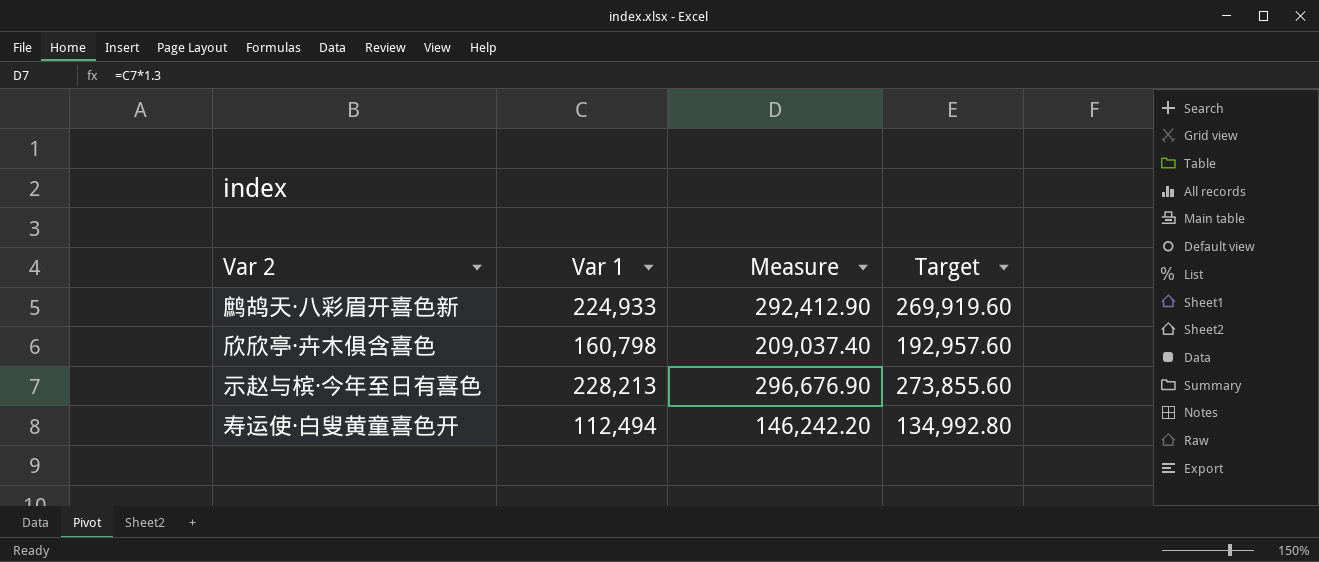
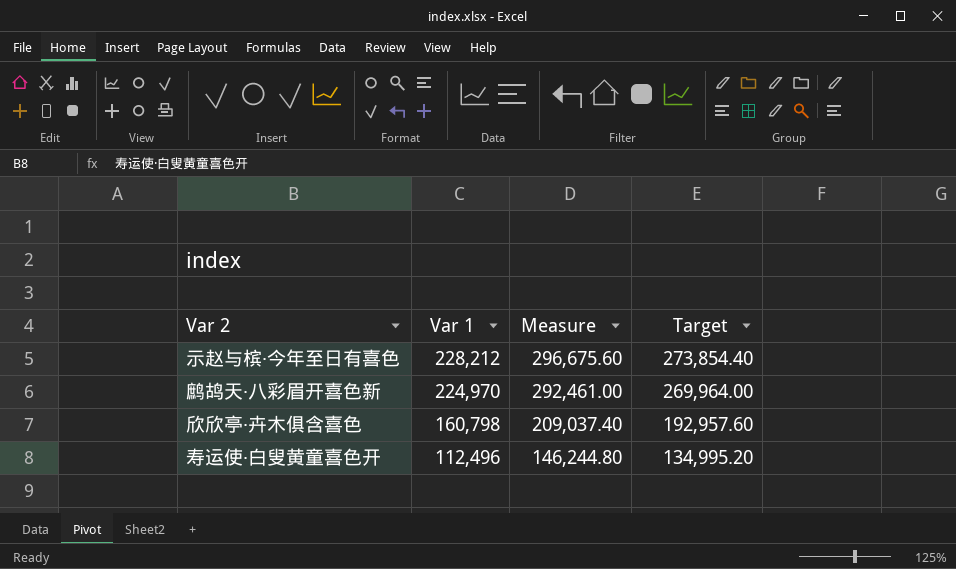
row order: none -> Var 1 descending
示赵与槟·今年至日有喜色 | Var 1: 228,213 -> 228,212
示赵与槟·今年至日有喜色 | Measure: 296,676.90 -> 296,675.60
示赵与槟·今年至日有喜色 | Target: 273,855.60 -> 273,854.40
鹧鸪天·八彩眉开喜色新 | Var 1: 224,933 -> 224,970
鹧鸪天·八彩眉开喜色新 | Measure: 292,412.90 -> 292,461.00
鹧鸪天·八彩眉开喜色新 | Target: 269,919.60 -> 269,964.00
寿运使·白叟黄童喜色开 | Var 1: 112,494 -> 112,496
寿运使·白叟黄童喜色开 | Measure: 146,242.20 -> 146,244.80
寿运使·白叟黄童喜色开 | Target: 134,992.80 -> 134,995.20

